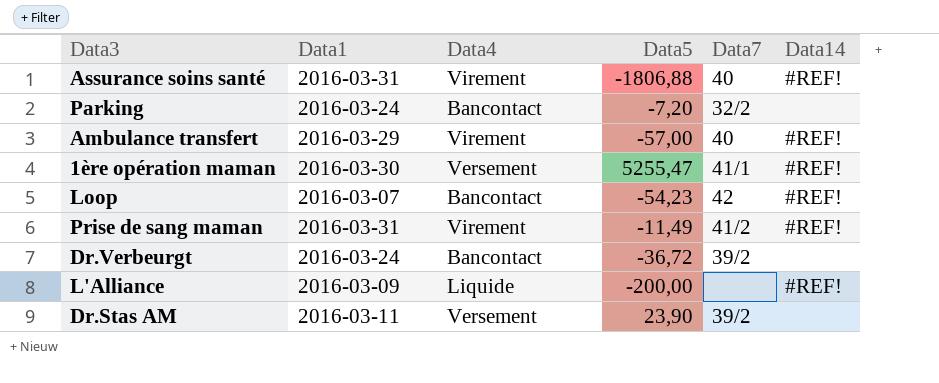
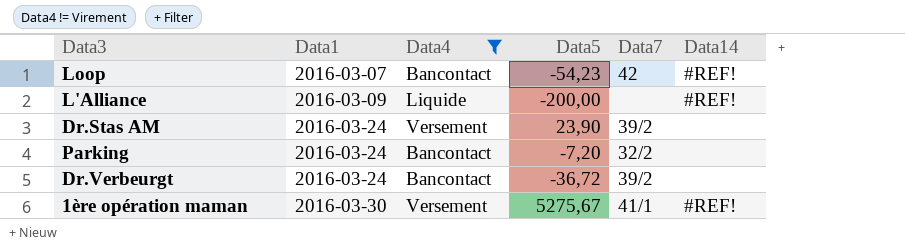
filter: none -> Data4 != Virement
row order: none -> Data1 ascending
Dr.Stas AM | Data1: 2016-03-11 -> 2016-03-24
1ère opération maman | Data5: 5255,47 -> 5275,67

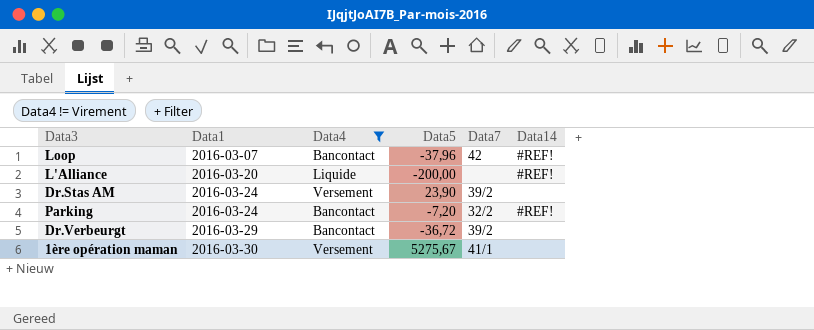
Loop | Data5: -54,23 -> -37,96
L'Alliance | Data1: 2016-03-09 -> 2016-03-20
Parking | Data14: none -> #REF!
Dr.Verbeurgt | Data1: 2016-03-24 -> 2016-03-29
1ère opération maman | Data14: #REF! -> none

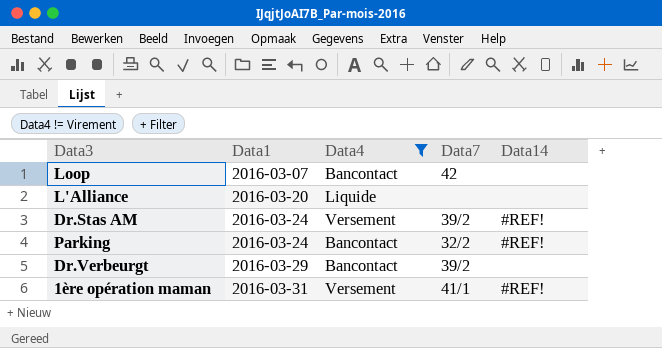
column Data5 | position: 4 -> none
Loop | Data14: #REF! -> none
L'Alliance | Data14: #REF! -> none
Dr.Stas AM | Data14: none -> #REF!
1ère opération maman | Data1: 2016-03-30 -> 2016-03-31
1ère opération maman | Data14: none -> #REF!

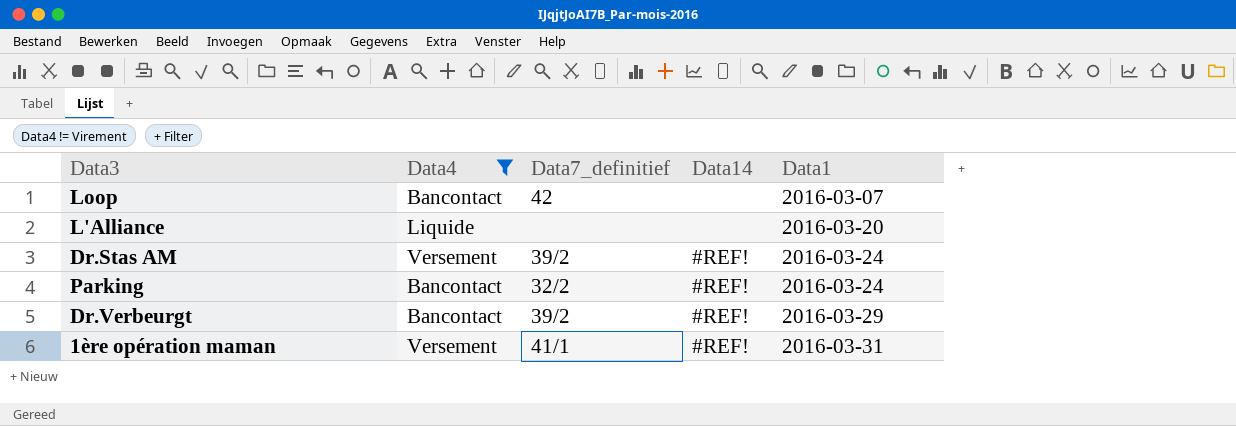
column name: Data7 -> Data7_definitief
column Data1 | position: 2 -> 5
Dr.Verbeurgt | Data14: none -> #REF!

